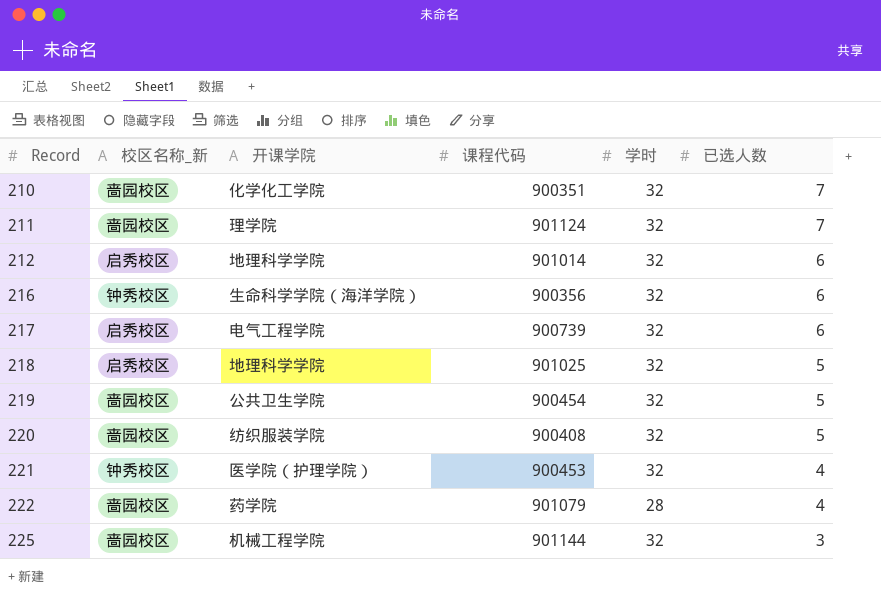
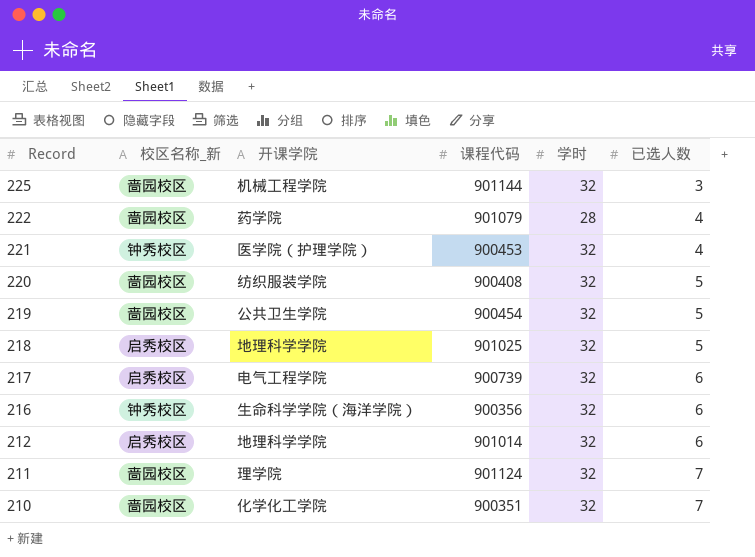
row order: Record ascending -> Record descending

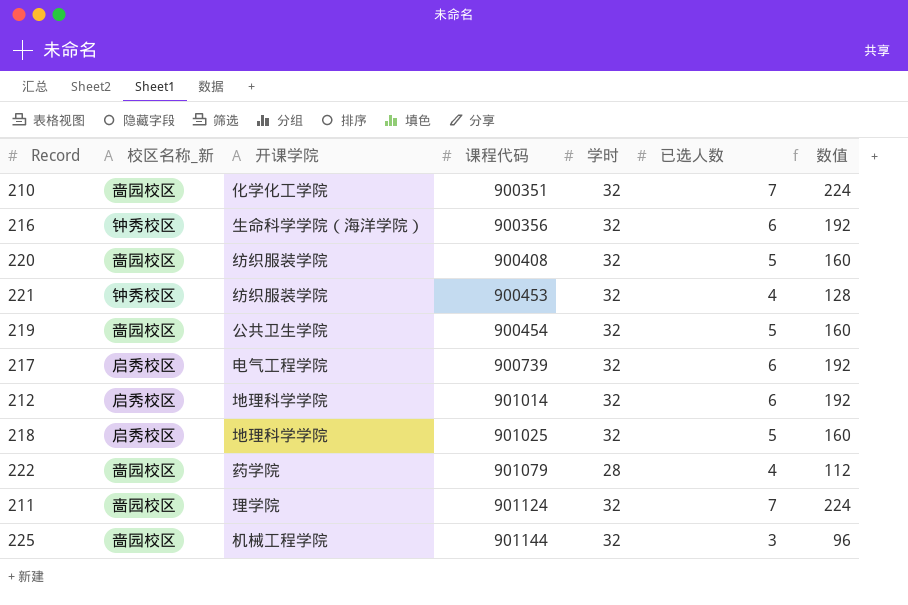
row order: Record descending -> 课程代码 ascending
column 数值 | formula: none -> [学时] * [已选人数]
221 | 开课学院: 医学院（护理学院） -> 纺织服装学院

